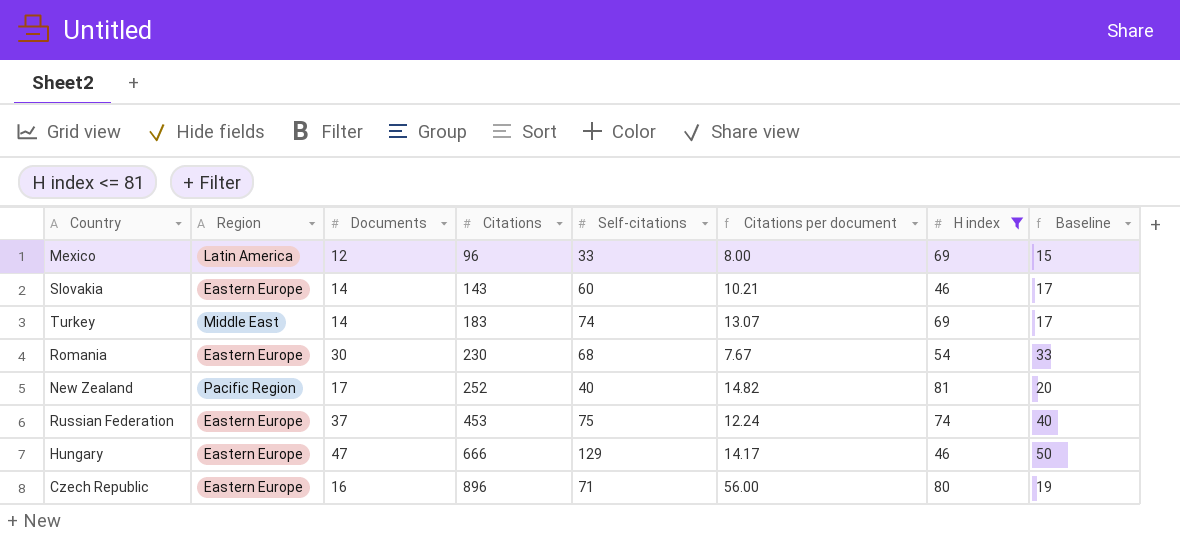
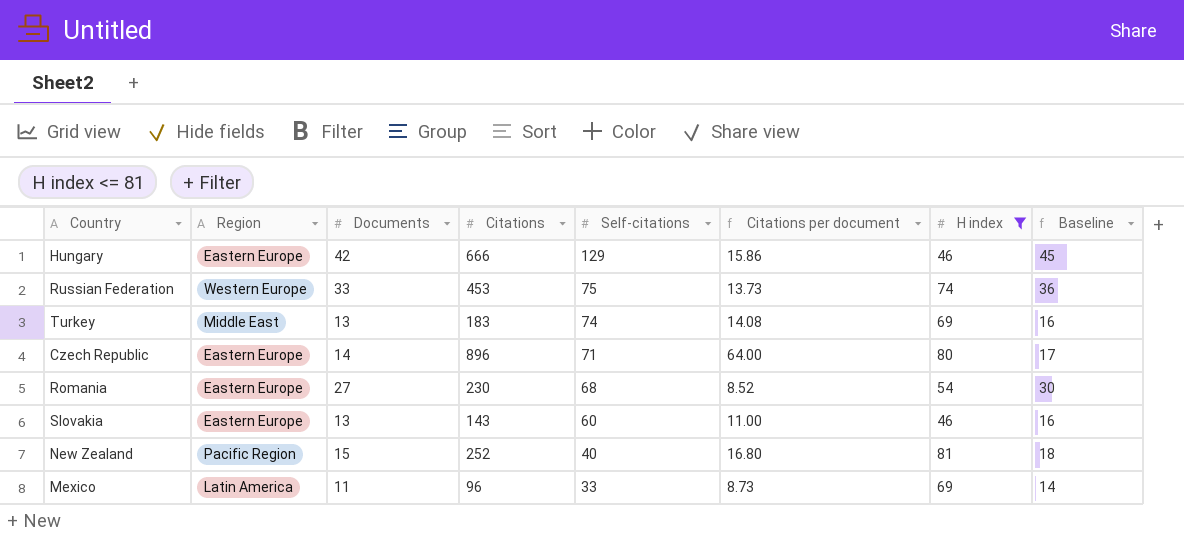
row order: Citations ascending -> Self-citations descending
Hungary | Documents: 47 -> 42
Hungary | Citations per document: 14.17 -> 15.86
Hungary | Baseline: 50 -> 45
Russian Federation | Region: Eastern Europe -> Western Europe
Russian Federation | Documents: 37 -> 33
Russian Federation | Citations per document: 12.24 -> 13.73
Russian Federation | Baseline: 40 -> 36
Turkey | Documents: 14 -> 13
Turkey | Citations per document: 13.07 -> 14.08
Turkey | Baseline: 17 -> 16
Czech Republic | Documents: 16 -> 14
Czech Republic | Citations per document: 56.00 -> 64.00
Czech Republic | Baseline: 19 -> 17
Romania | Documents: 30 -> 27
Romania | Citations per document: 7.67 -> 8.52
Romania | Baseline: 33 -> 30
Slovakia | Documents: 14 -> 13
Slovakia | Citations per document: 10.21 -> 11.00
Slovakia | Baseline: 17 -> 16
New Zealand | Documents: 17 -> 15
New Zealand | Citations per document: 14.82 -> 16.80
New Zealand | Baseline: 20 -> 18
Mexico | Documents: 12 -> 11
Mexico | Citations per document: 8.00 -> 8.73
Mexico | Baseline: 15 -> 14

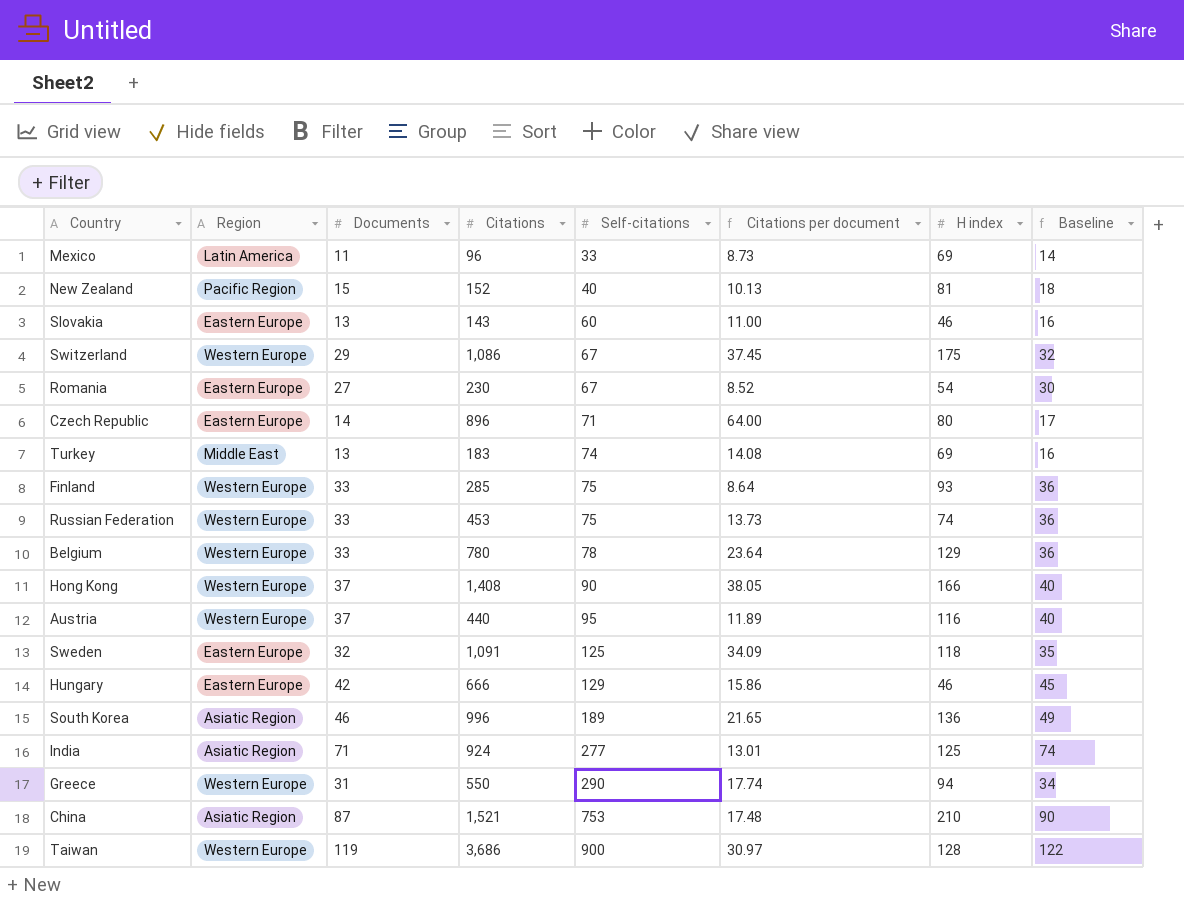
filter: H index <= 81 -> none
row order: Self-citations descending -> Self-citations ascending
New Zealand | Citations: 252 -> 152
New Zealand | Citations per document: 16.80 -> 10.13
Romania | Self-citations: 68 -> 67

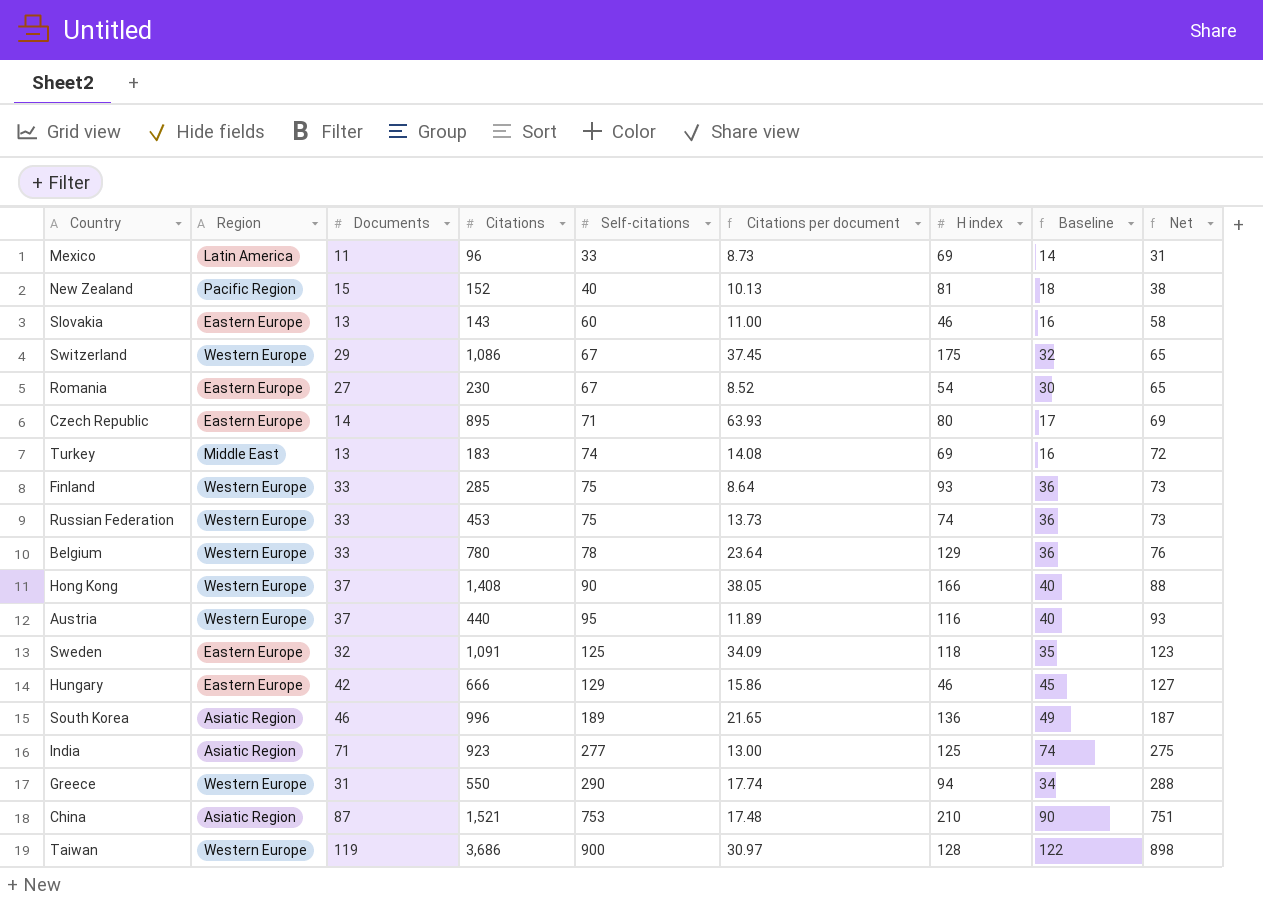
column Net | formula: none -> [Self-citations] - 2
Czech Republic | Citations: 896 -> 895
Czech Republic | Citations per document: 64.00 -> 63.93
India | Citations: 924 -> 923
India | Citations per document: 13.01 -> 13.00

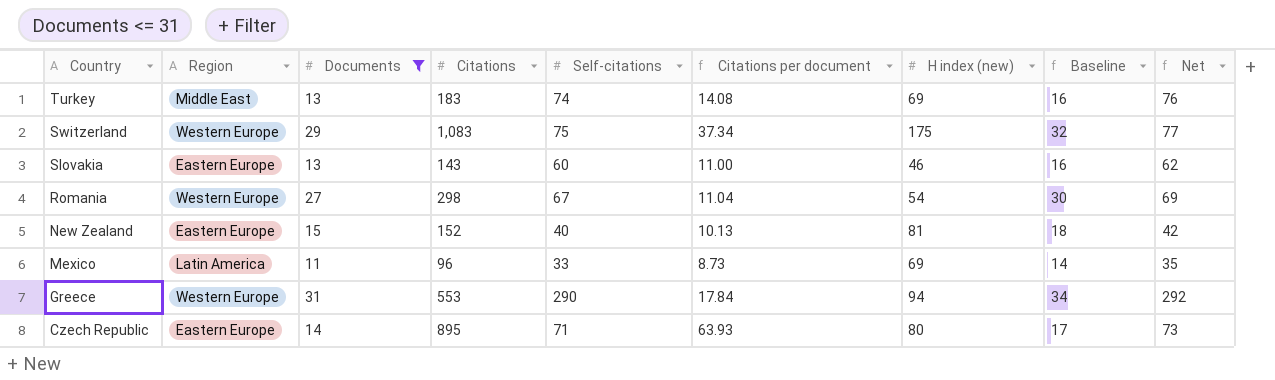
filter: none -> Documents <= 31
row order: Self-citations ascending -> Country descending
column name: H index -> H index (new)
column Net | formula: [Self-citations] - 2 -> [Self-citations] + 2
Switzerland | Citations: 1,086 -> 1,083
Switzerland | Self-citations: 67 -> 75
Switzerland | Citations per document: 37.45 -> 37.34
Romania | Region: Eastern Europe -> Western Europe
Romania | Citations: 230 -> 298
Romania | Citations per document: 8.52 -> 11.04
New Zealand | Region: Pacific Region -> Eastern Europe
Greece | Citations: 550 -> 553
Greece | Citations per document: 17.74 -> 17.84

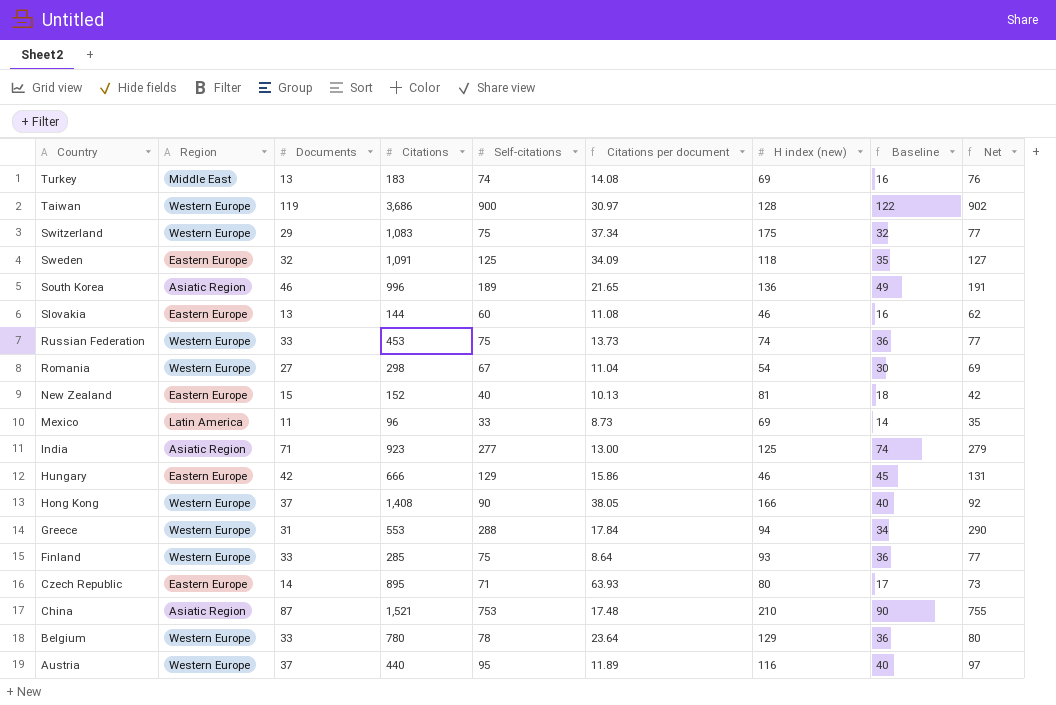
filter: Documents <= 31 -> none
Slovakia | Citations: 143 -> 144
Slovakia | Citations per document: 11.00 -> 11.08
Greece | Self-citations: 290 -> 288
Greece | Net: 292 -> 290

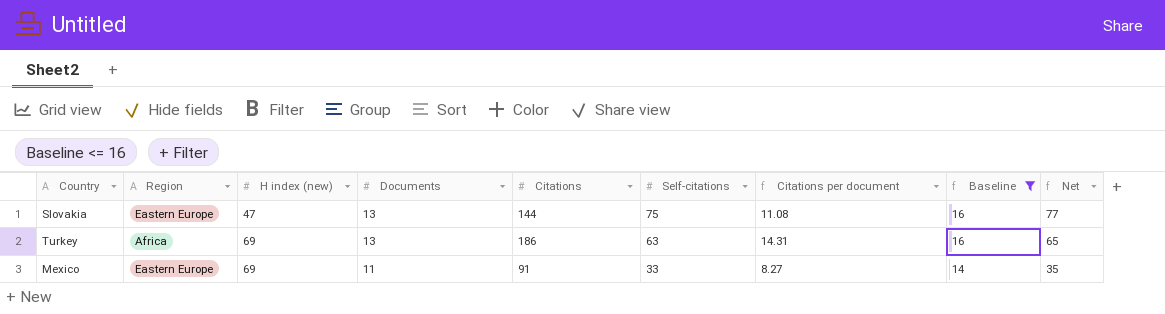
filter: none -> Baseline <= 16
row order: Country descending -> H index (new) ascending
column H index (new) | position: 7 -> 3
Slovakia | H index (new): 46 -> 47
Slovakia | Self-citations: 60 -> 75
Slovakia | Net: 62 -> 77
Turkey | Region: Middle East -> Africa
Turkey | Citations: 183 -> 186
Turkey | Self-citations: 74 -> 63
Turkey | Citations per document: 14.08 -> 14.31
Turkey | Net: 76 -> 65
Mexico | Region: Latin America -> Eastern Europe
Mexico | Citations: 96 -> 91
Mexico | Citations per document: 8.73 -> 8.27

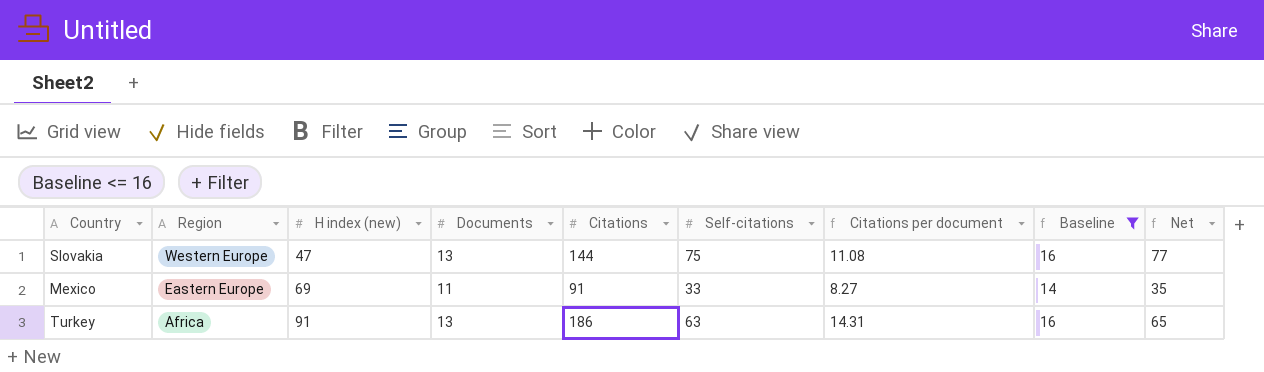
row order: H index (new) ascending -> Region descending
Slovakia | Region: Eastern Europe -> Western Europe
Turkey | H index (new): 69 -> 91

